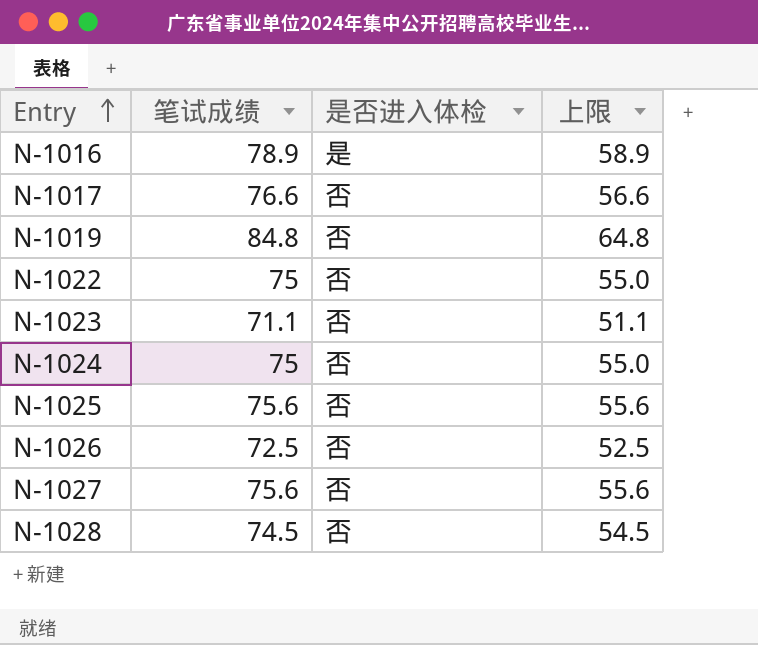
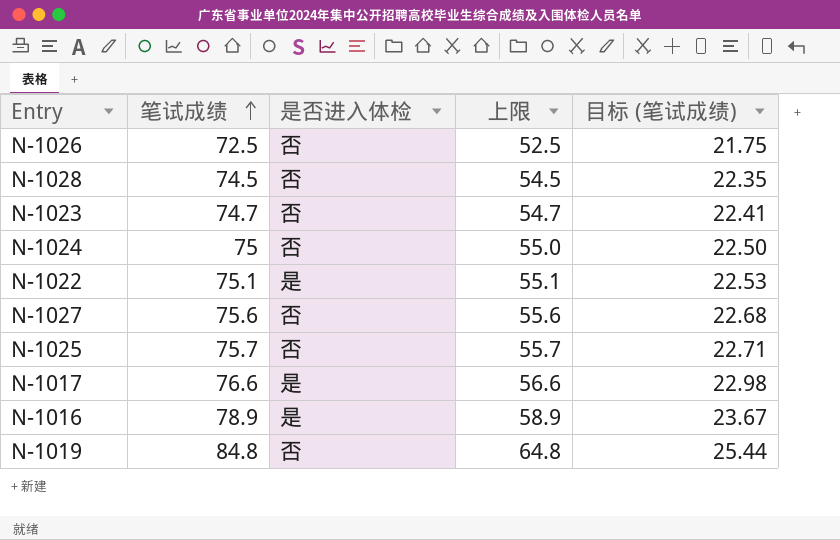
row order: Entry ascending -> 笔试成绩 ascending
column 目标 (笔试成绩) | formula: none -> [笔试成绩] * 0.3
N-1023 | 笔试成绩: 71.1 -> 74.7
N-1023 | 上限: 51.1 -> 54.7
N-1022 | 笔试成绩: 75 -> 75.1
N-1022 | 是否进入体检: 否 -> 是
N-1022 | 上限: 55.0 -> 55.1
N-1025 | 笔试成绩: 75.6 -> 75.7
N-1025 | 上限: 55.6 -> 55.7
N-1017 | 是否进入体检: 否 -> 是

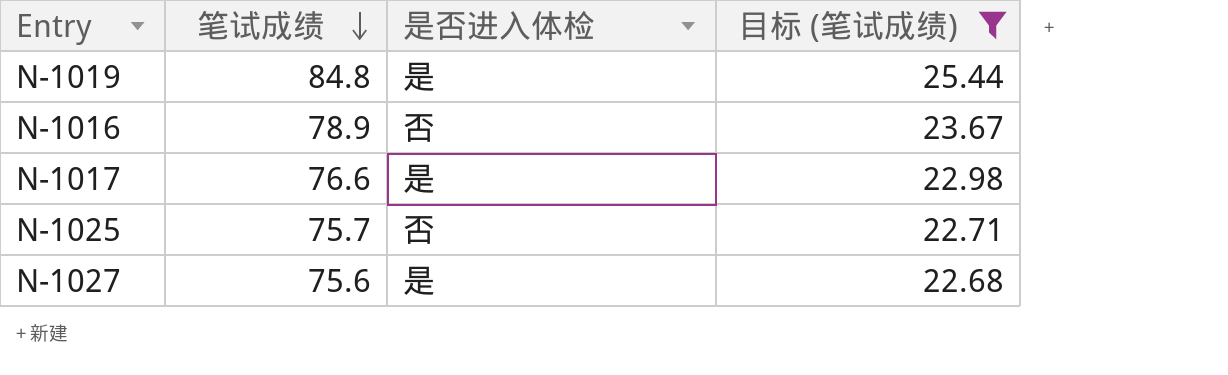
filter: none -> 目标 (笔试成绩) >= 22.68
row order: 笔试成绩 ascending -> 笔试成绩 descending
column 上限 | formula: [笔试成绩] - 20 -> none
N-1019 | 是否进入体检: 否 -> 是
N-1016 | 是否进入体检: 是 -> 否
N-1027 | 是否进入体检: 否 -> 是

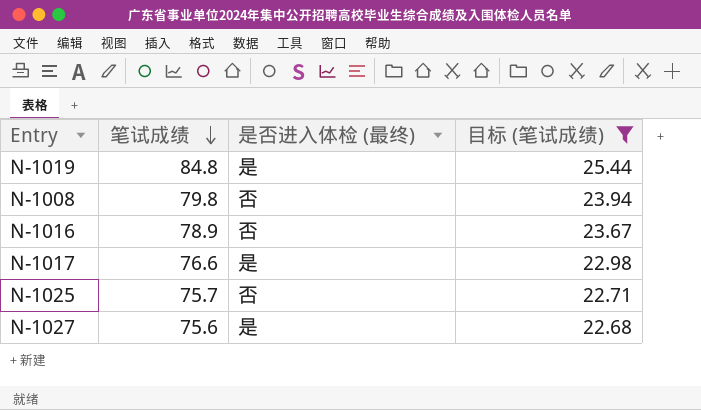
column name: 是否进入体检 -> 是否进入体检 (最终)
row N-1008: none -> 79.8 | 否 | 23.94

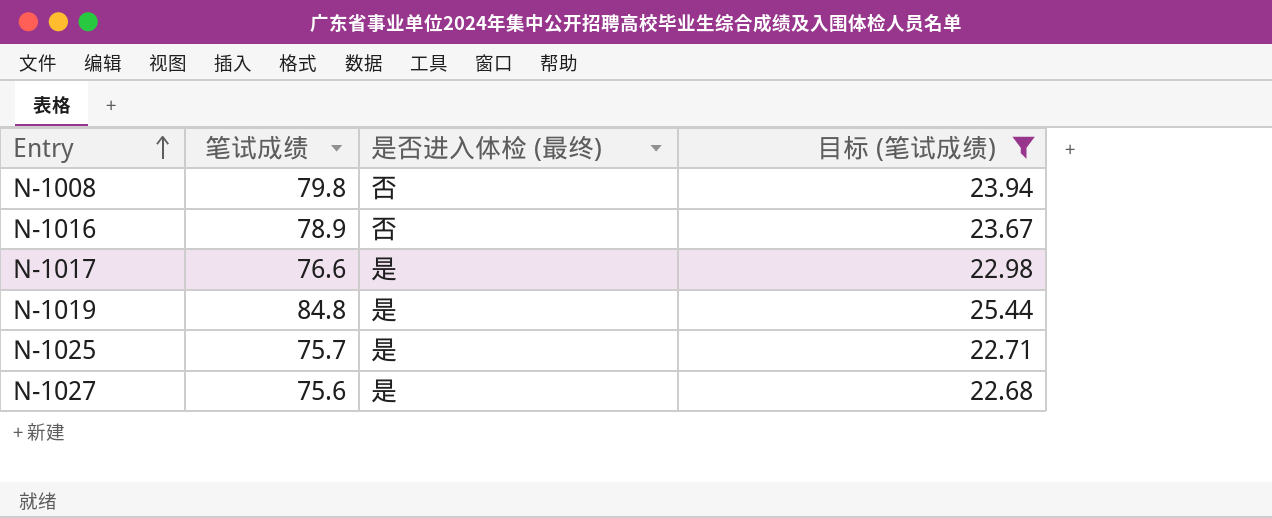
row order: 笔试成绩 descending -> Entry ascending
N-1025 | 是否进入体检 (最终): 否 -> 是

